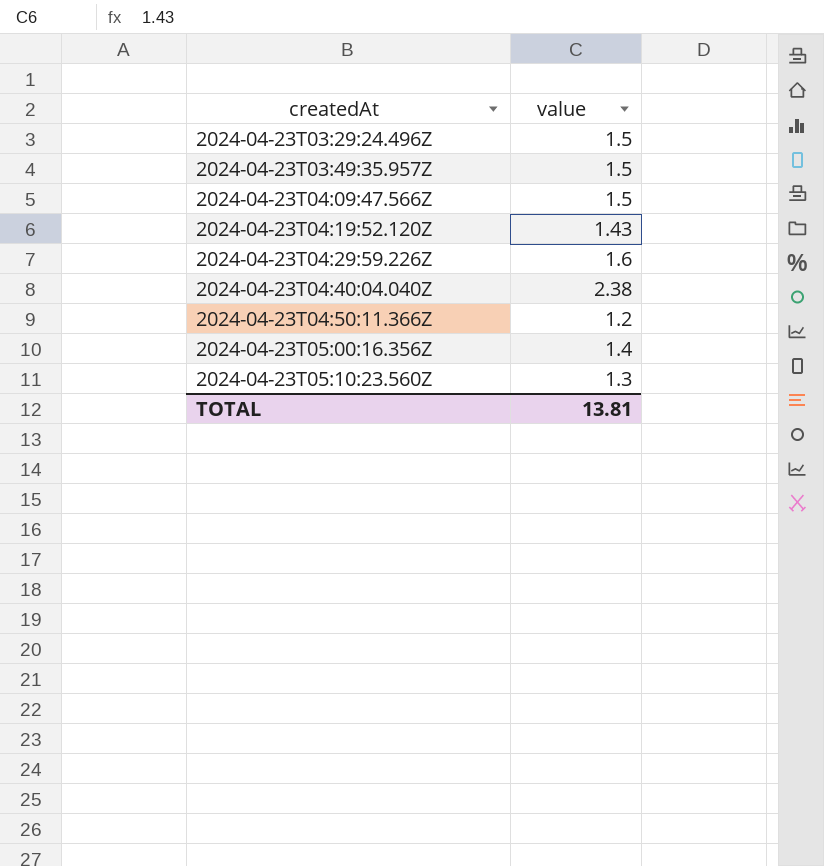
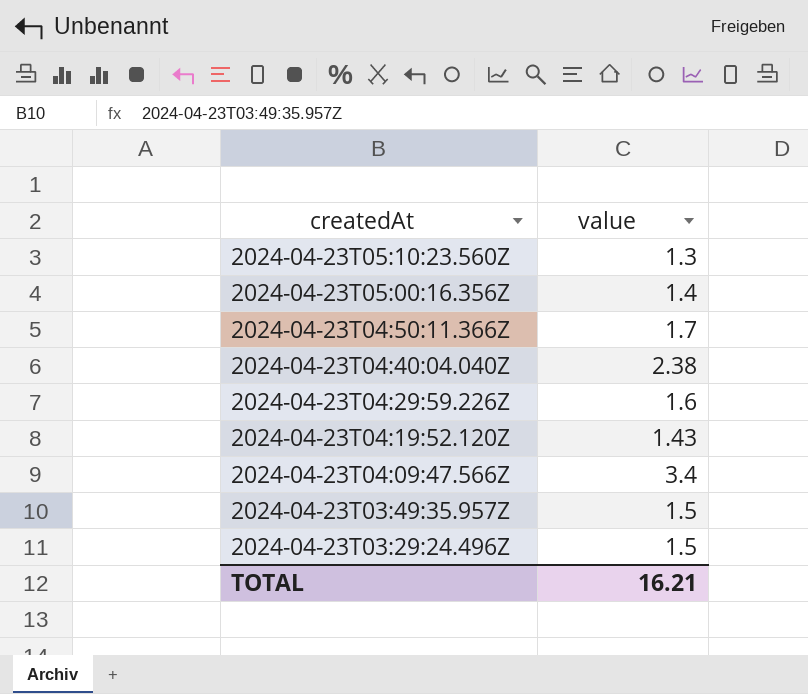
row order: createdAt ascending -> createdAt descending
2024-04-23T04:50:11.366Z | value: 1.2 -> 1.7
2024-04-23T04:09:47.566Z | value: 1.5 -> 3.4
TOTAL | value: 13.81 -> 16.21

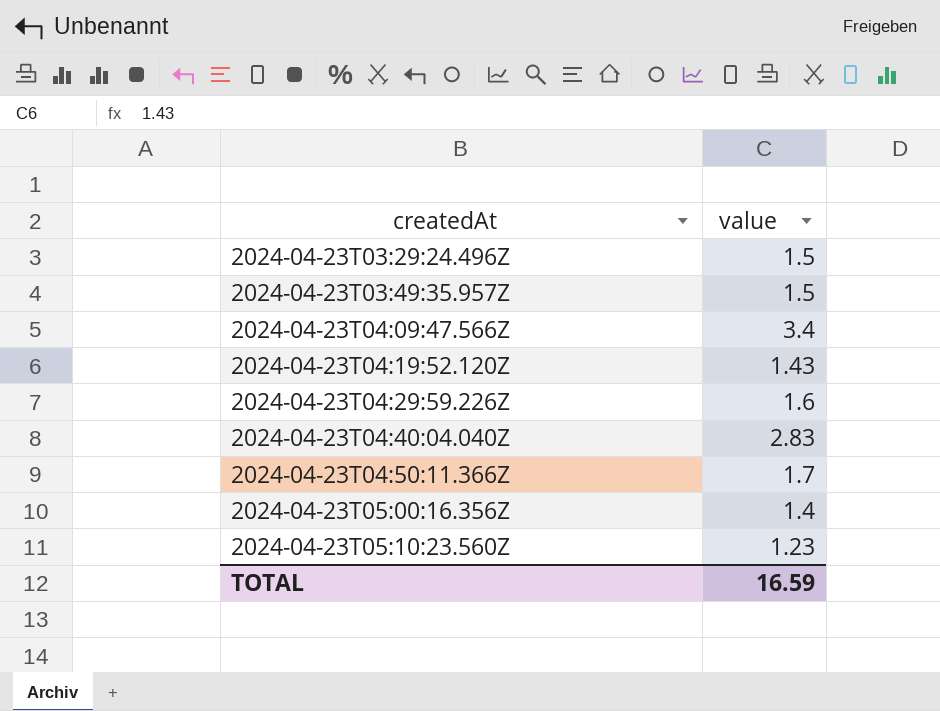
row order: createdAt descending -> createdAt ascending
2024-04-23T04:40:04.040Z | value: 2.38 -> 2.83
2024-04-23T05:10:23.560Z | value: 1.3 -> 1.23
TOTAL | value: 16.21 -> 16.59

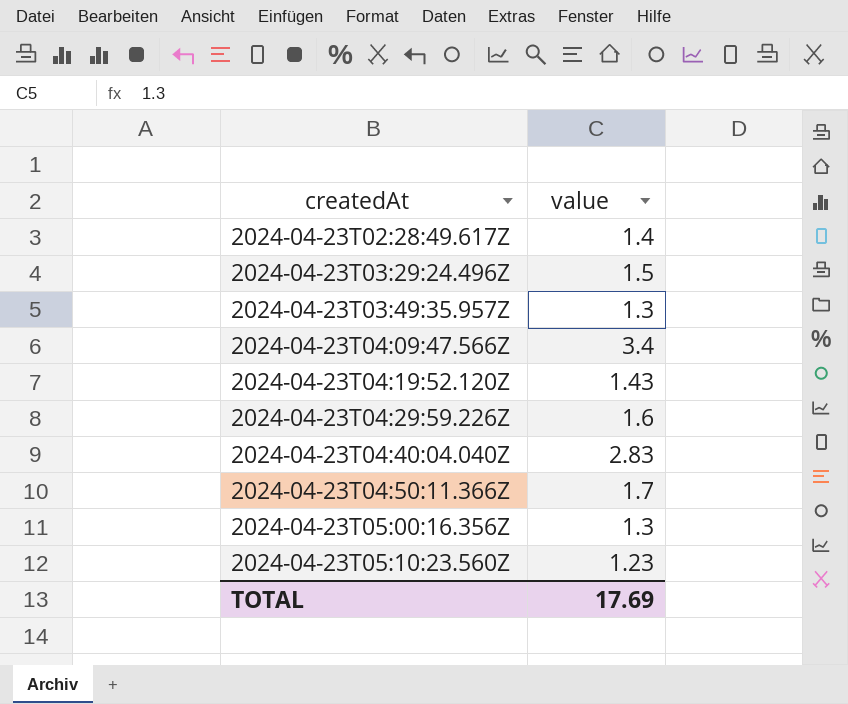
row 2024-04-23T02:28:49.617Z: none -> 1.4
2024-04-23T03:49:35.957Z | value: 1.5 -> 1.3
2024-04-23T05:00:16.356Z | value: 1.4 -> 1.3
TOTAL | value: 16.59 -> 17.69

